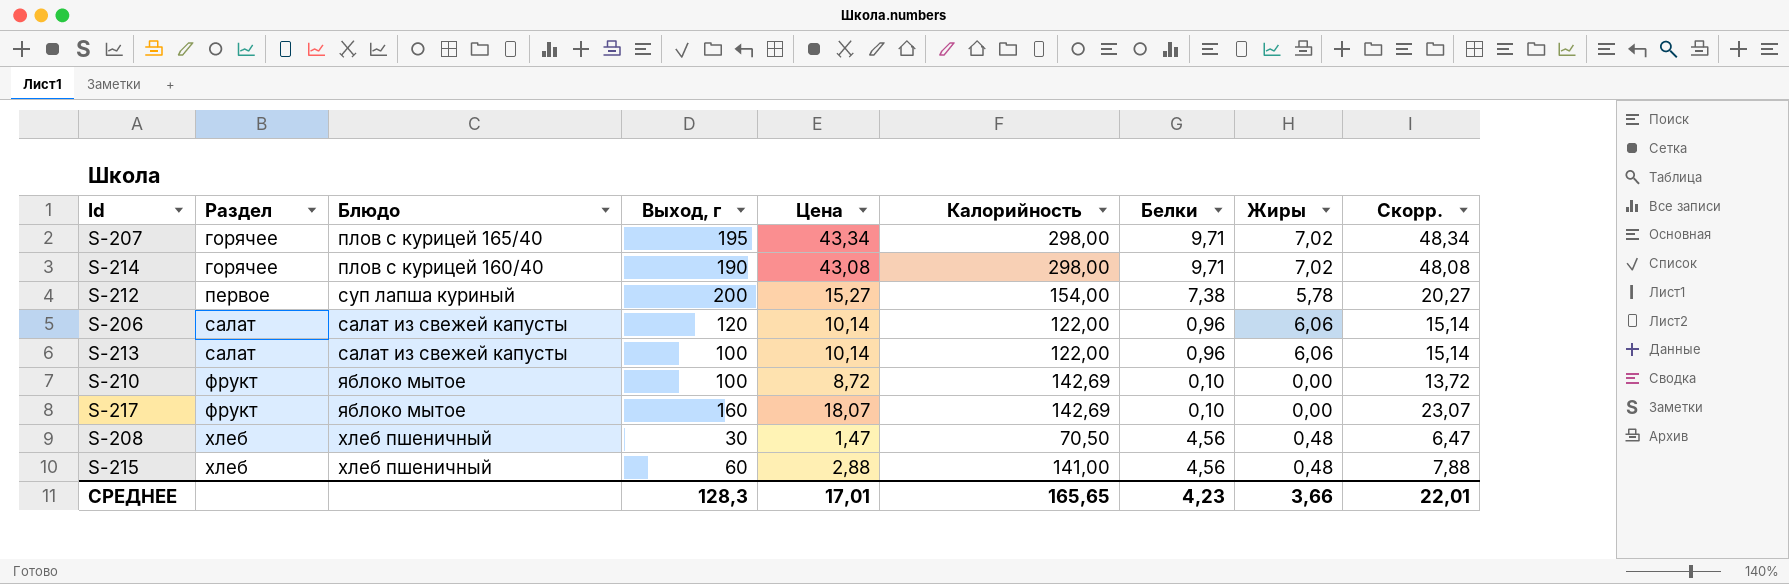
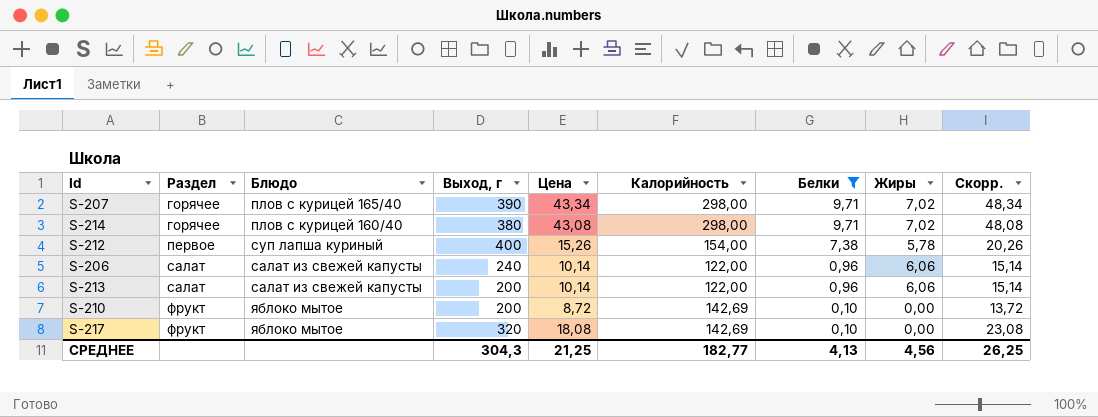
filter: none -> Белки != 4,56
S-207 | Выход, г: 195 -> 390
S-214 | Выход, г: 190 -> 380
S-212 | Выход, г: 200 -> 400
S-212 | Цена: 15,27 -> 15,26
S-212 | Скорр.: 20,27 -> 20,26
S-206 | Выход, г: 120 -> 240
S-213 | Выход, г: 100 -> 200
S-210 | Выход, г: 100 -> 200
S-217 | Выход, г: 160 -> 320
S-217 | Цена: 18,07 -> 18,08
S-217 | Скорр.: 23,07 -> 23,08
СРЕДНЕЕ | Выход, г: 128,3 -> 304,3
СРЕДНЕЕ | Цена: 17,01 -> 21,25
СРЕДНЕЕ | Калорийность: 165,65 -> 182,77
СРЕДНЕЕ | Белки: 4,23 -> 4,13
СРЕДНЕЕ | Жиры: 3,66 -> 4,56
СРЕДНЕЕ | Скорр.: 22,01 -> 26,25

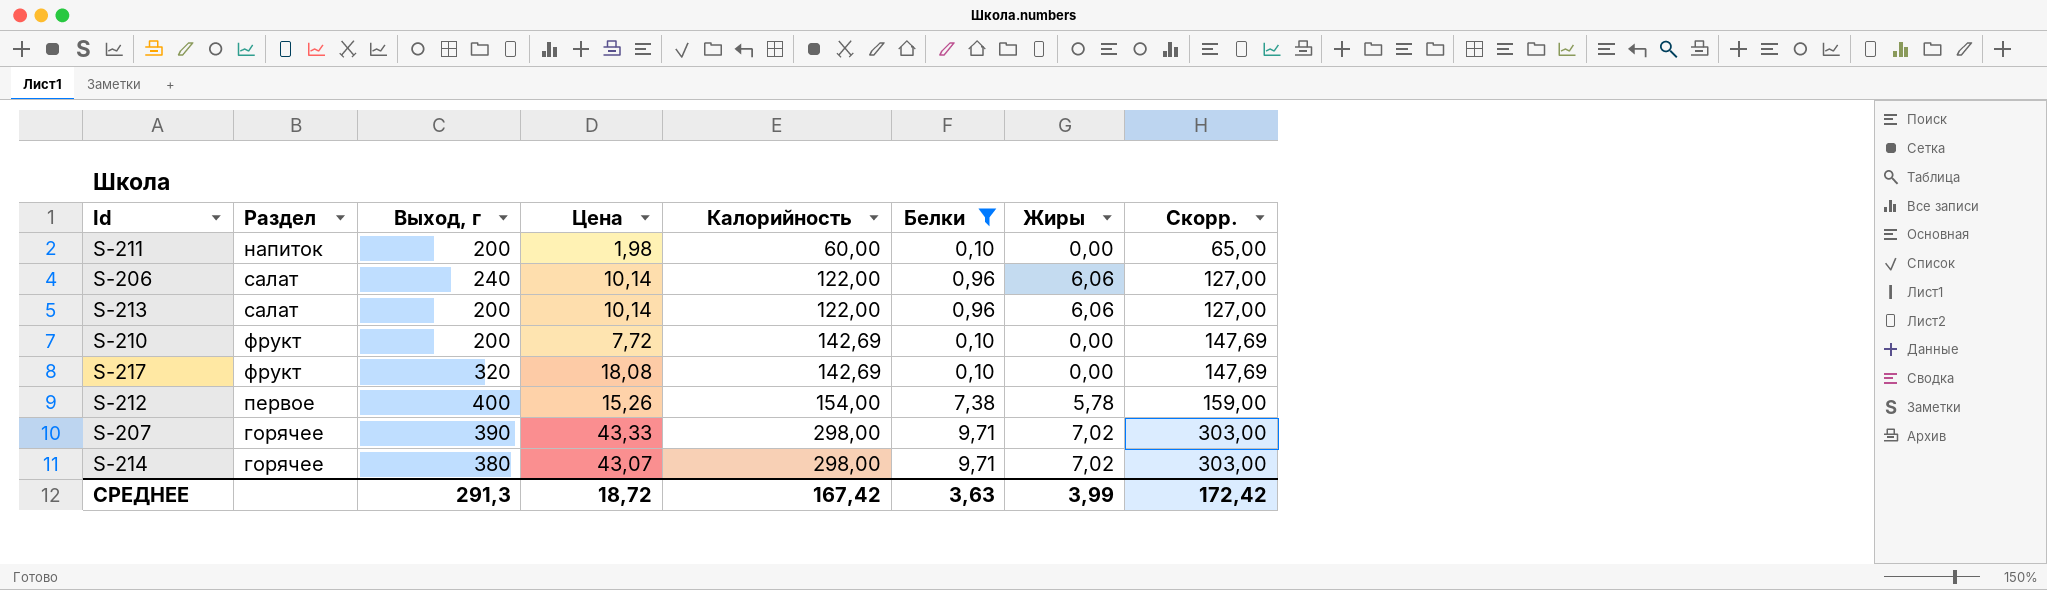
row order: Раздел ascending -> Калорийность ascending
column Блюдо | position: 3 -> none
column Скорр. | formula: [Цена] + 5 -> [Калорийность] + 5
row S-211: none -> напиток | 200 | 1,98 | 60,00 | 0,10 | 0,00 | 65,00
S-210 | Цена: 8,72 -> 7,72
S-207 | Цена: 43,34 -> 43,33
S-214 | Цена: 43,08 -> 43,07
СРЕДНЕЕ | Выход, г: 304,3 -> 291,3
СРЕДНЕЕ | Цена: 21,25 -> 18,72
СРЕДНЕЕ | Калорийность: 182,77 -> 167,42
СРЕДНЕЕ | Белки: 4,13 -> 3,63
СРЕДНЕЕ | Жиры: 4,56 -> 3,99
СРЕДНЕЕ | Скорр.: 26,25 -> 172,42

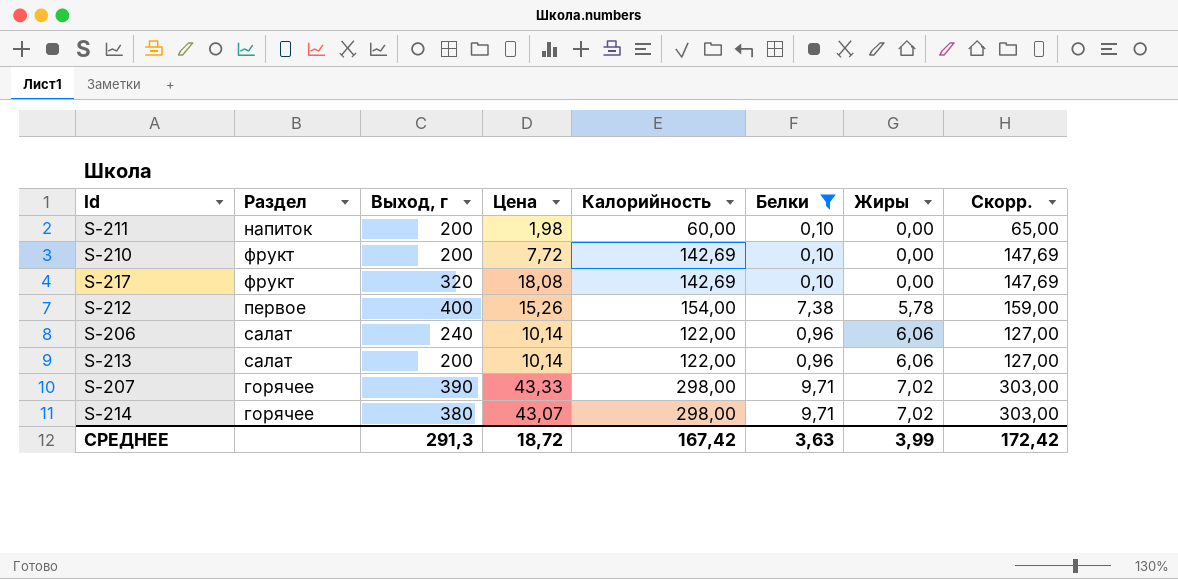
row order: Калорийность ascending -> Жиры ascending

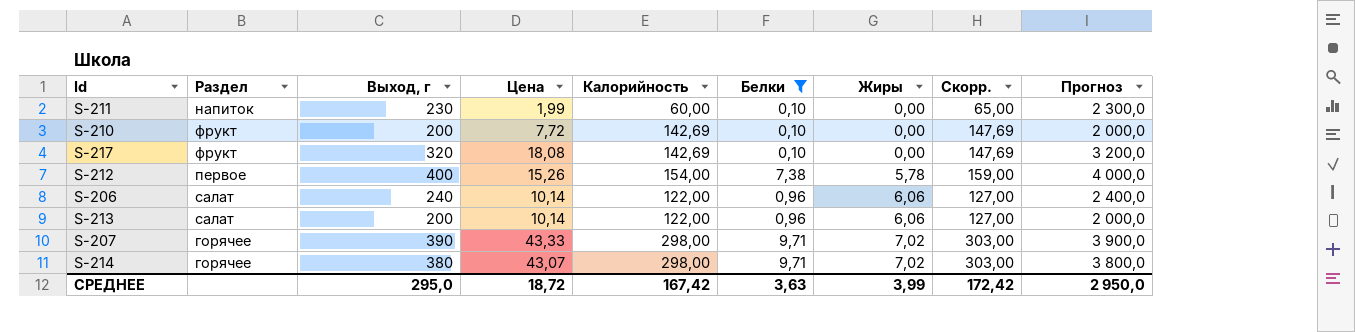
column Прогноз | formula: none -> [Выход, г] * 10
S-211 | Выход, г: 200 -> 230
S-211 | Цена: 1,98 -> 1,99
СРЕДНЕЕ | Выход, г: 291,3 -> 295,0

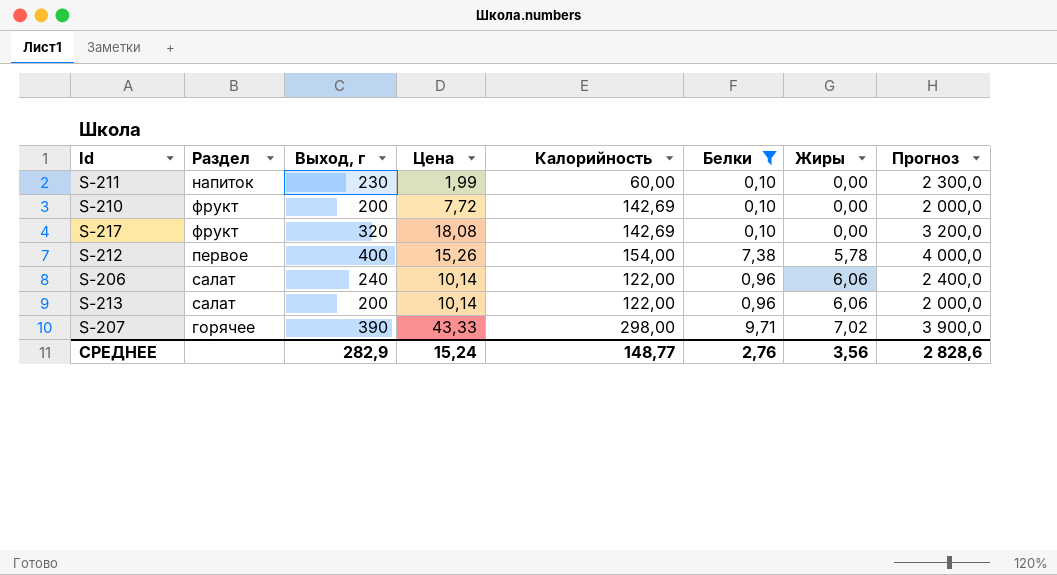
column Скорр. | formula: [Калорийность] + 5 -> none
row S-214: горячее | 380 | 43,07 | 298,00 | 9,71 | 7,02 | 303,00 | 3 800,0 -> none
СРЕДНЕЕ | Выход, г: 295,0 -> 282,9
СРЕДНЕЕ | Цена: 18,72 -> 15,24
СРЕДНЕЕ | Калорийность: 167,42 -> 148,77
СРЕДНЕЕ | Белки: 3,63 -> 2,76
СРЕДНЕЕ | Жиры: 3,99 -> 3,56
СРЕДНЕЕ | Прогноз: 2 950,0 -> 2 828,6

